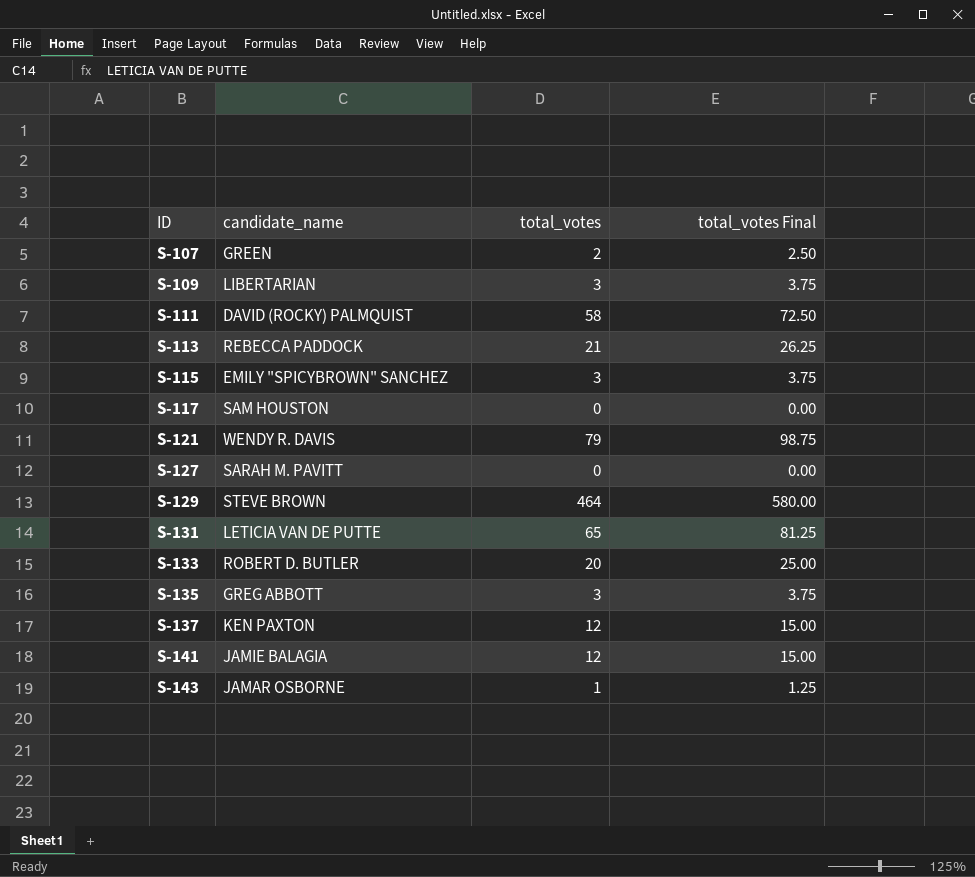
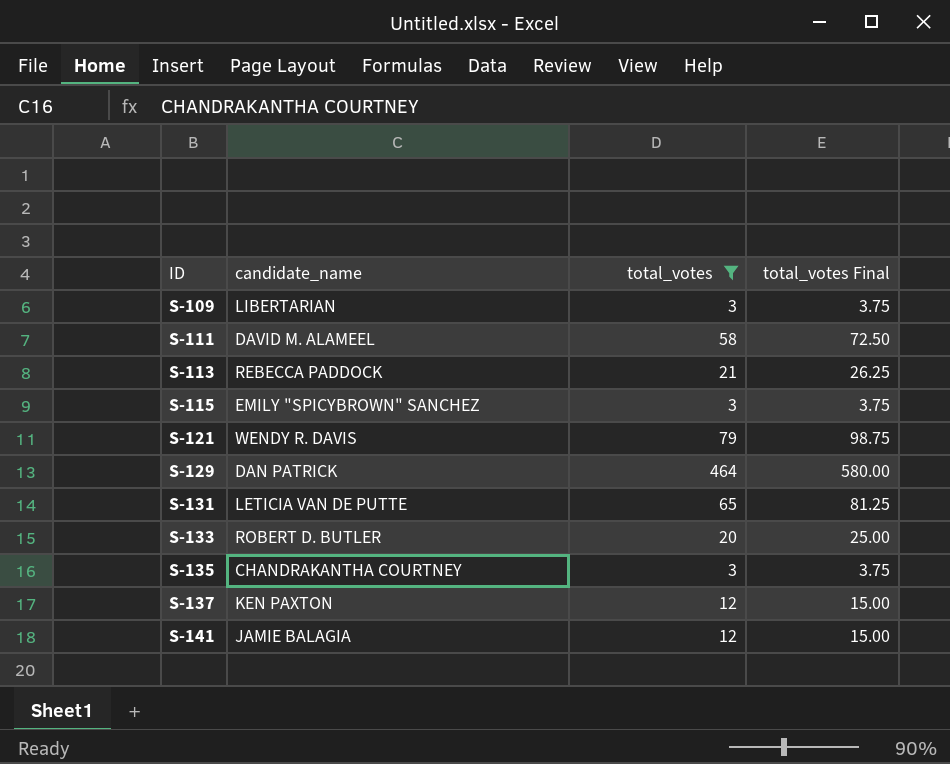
filter: none -> total_votes >= 3
S-111 | candidate_name: DAVID (ROCKY) PALMQUIST -> DAVID M. ALAMEEL
S-129 | candidate_name: STEVE BROWN -> DAN PATRICK
S-135 | candidate_name: GREG ABBOTT -> CHANDRAKANTHA COURTNEY

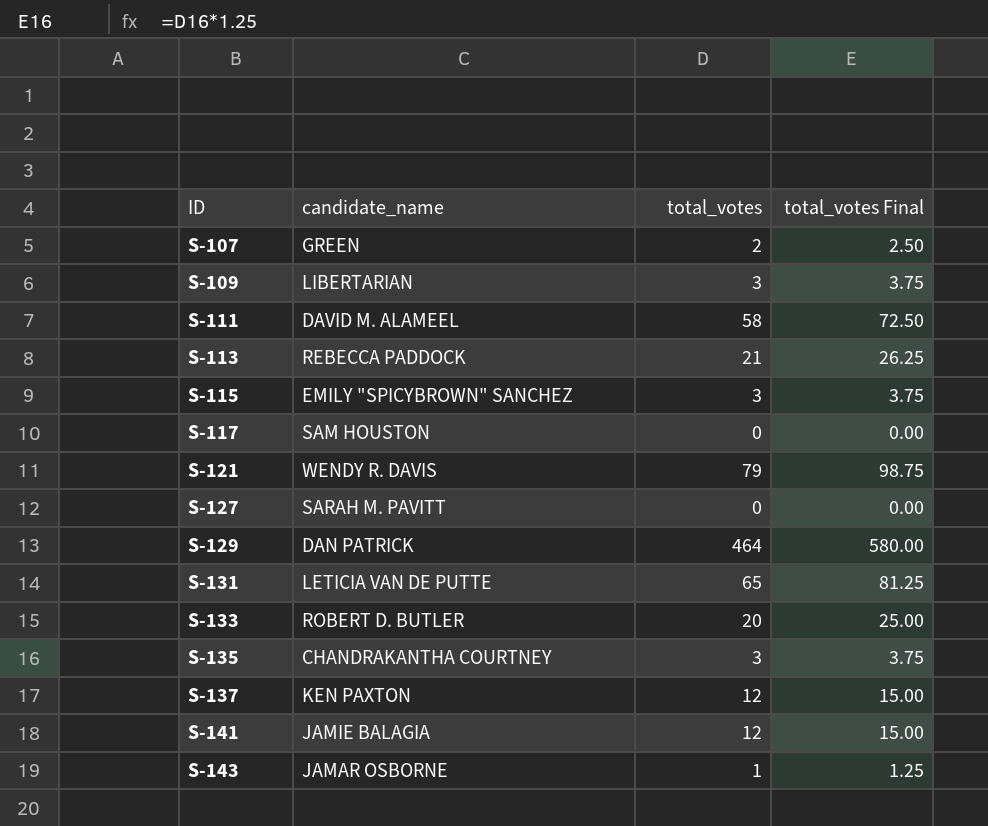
filter: total_votes >= 3 -> none

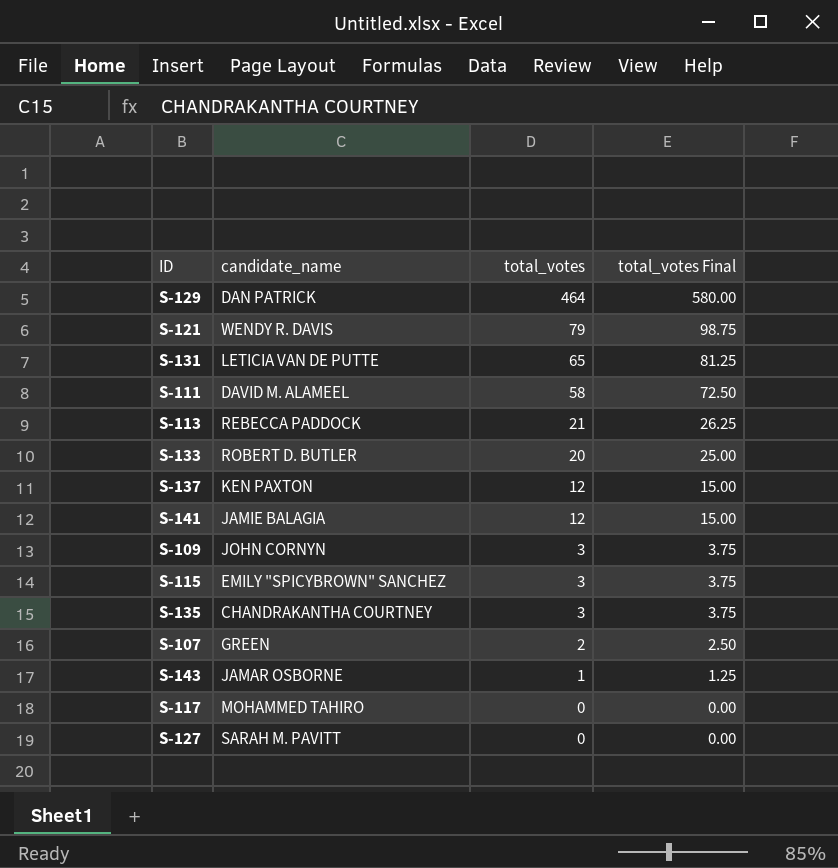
row order: ID ascending -> total_votes descending
S-109 | candidate_name: LIBERTARIAN -> JOHN CORNYN
S-117 | candidate_name: SAM HOUSTON -> MOHAMMED TAHIRO

